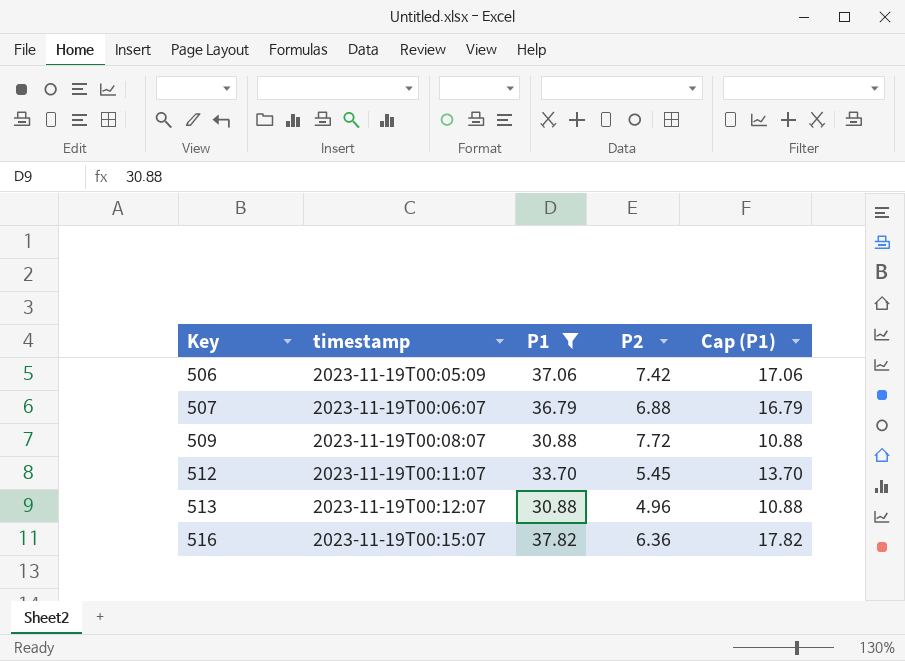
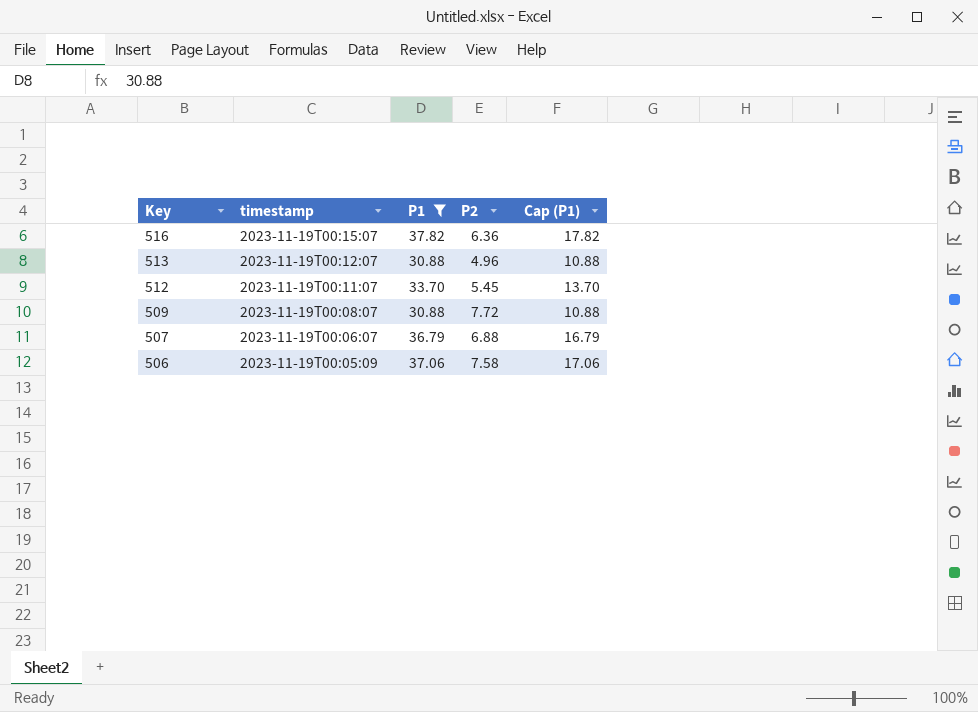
row order: Key ascending -> Key descending
506 | P2: 7.42 -> 7.58

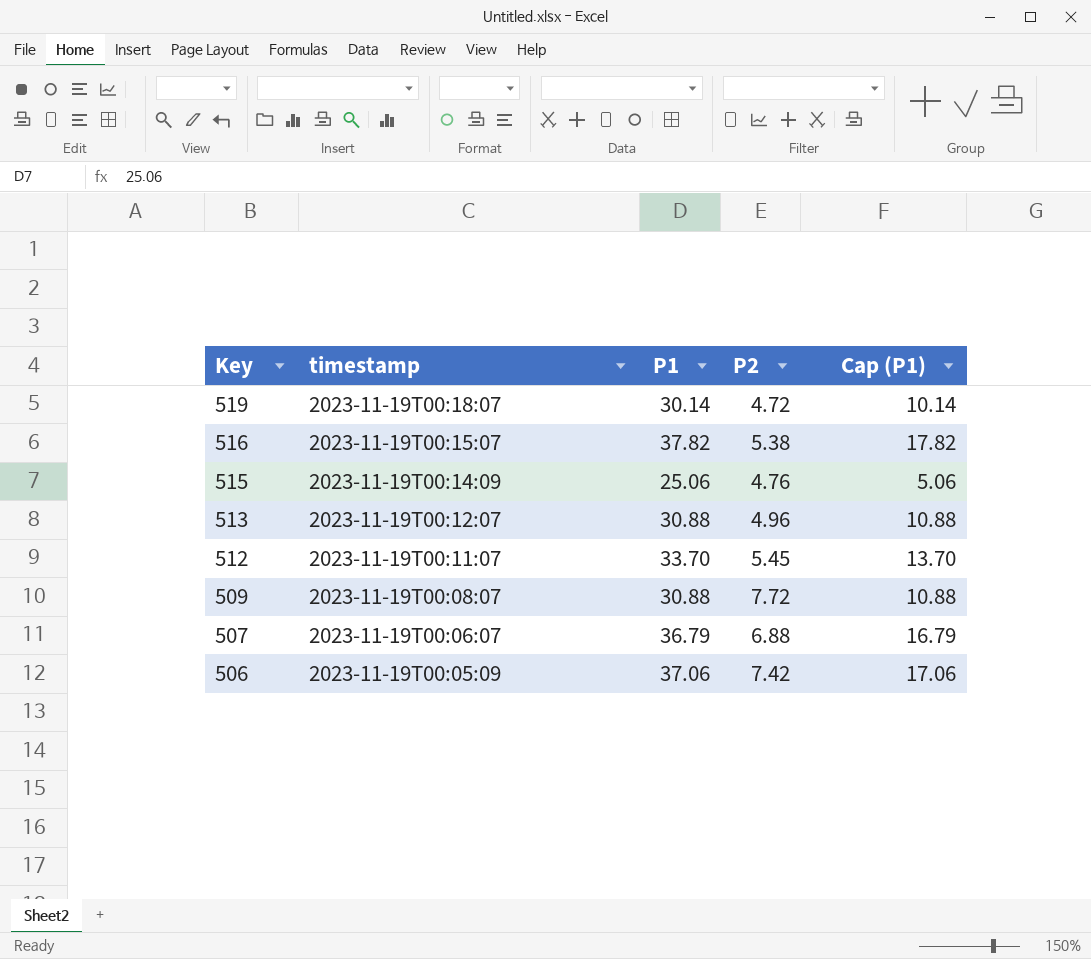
filter: P1 >= 30.88 -> none
516 | P2: 6.36 -> 5.38
506 | P2: 7.58 -> 7.42

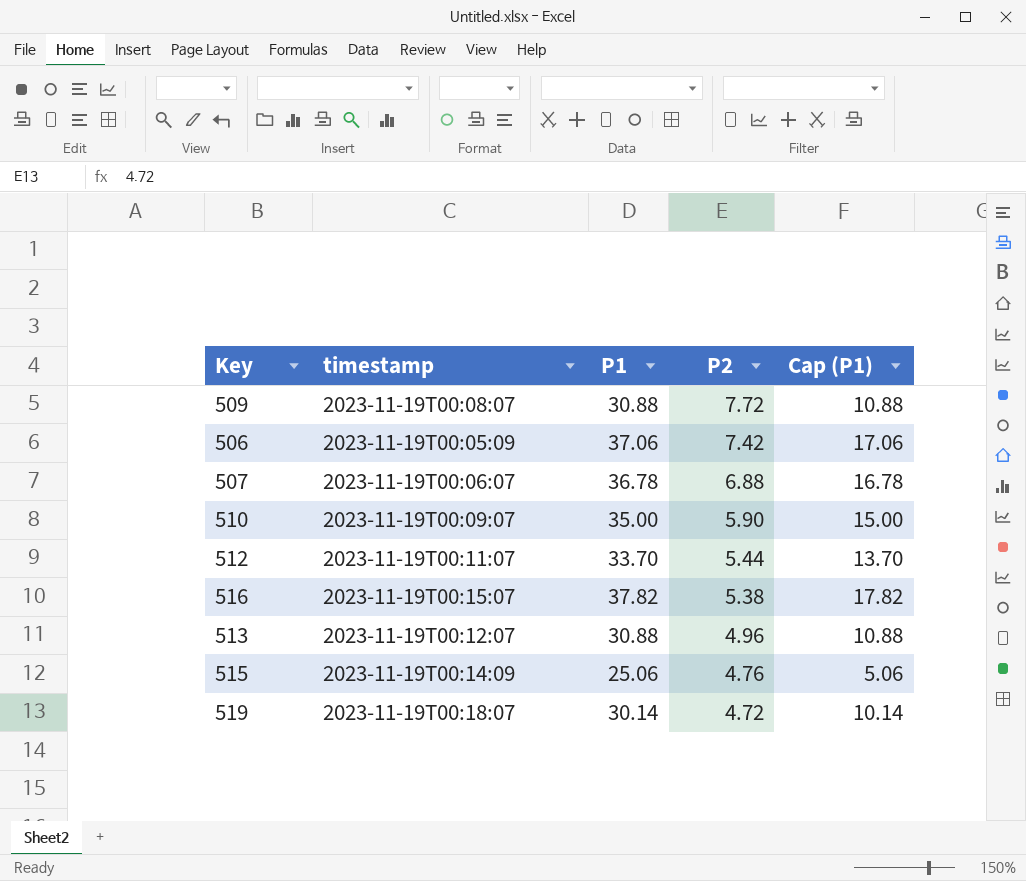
row order: Key descending -> P2 descending
507 | P1: 36.79 -> 36.78
507 | Cap (P1): 16.79 -> 16.78
row 510: none -> 2023-11-19T00:09:07 | 35.00 | 5.90 | 15.00
512 | P2: 5.45 -> 5.44

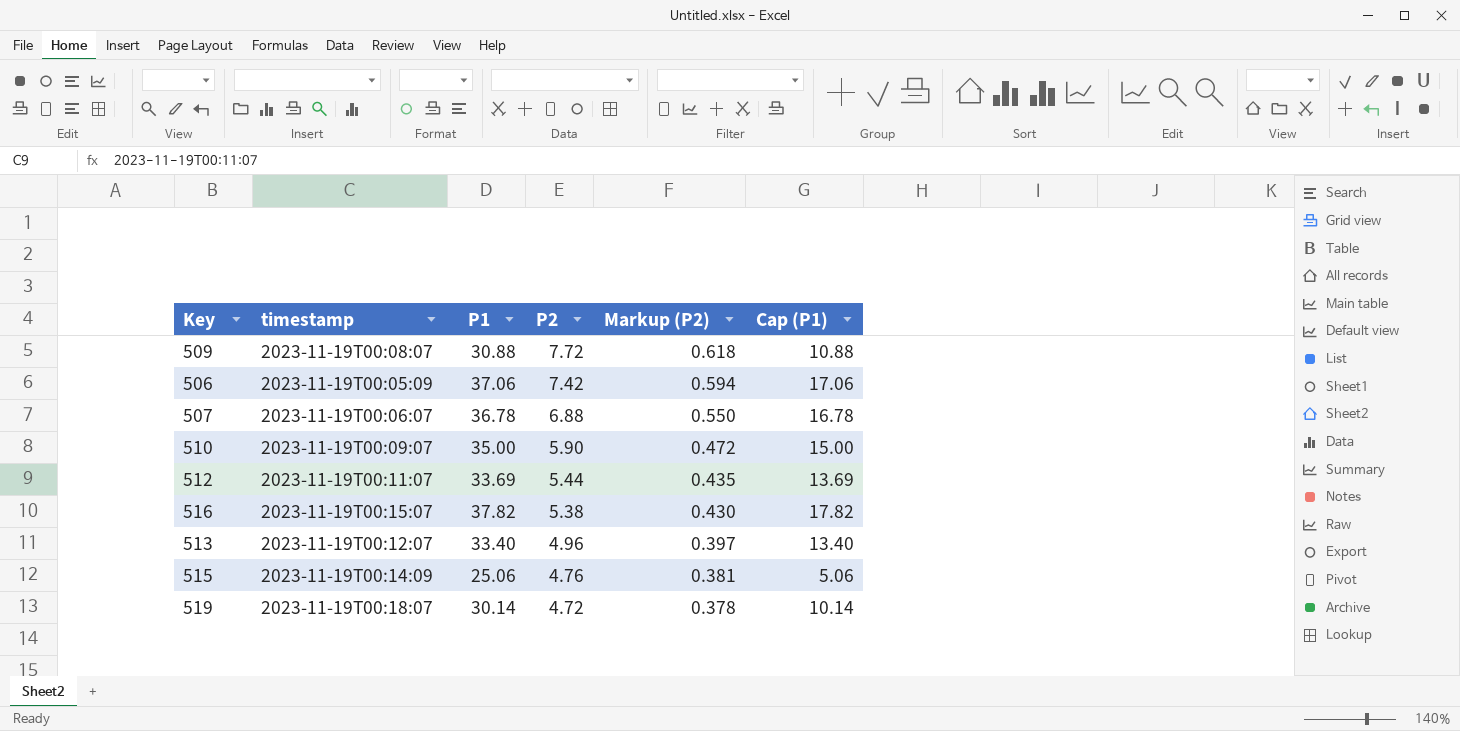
column Markup (P2) | formula: none -> [P2] * 0.08
512 | P1: 33.70 -> 33.69
512 | Cap (P1): 13.70 -> 13.69
513 | P1: 30.88 -> 33.40
513 | Cap (P1): 10.88 -> 13.40

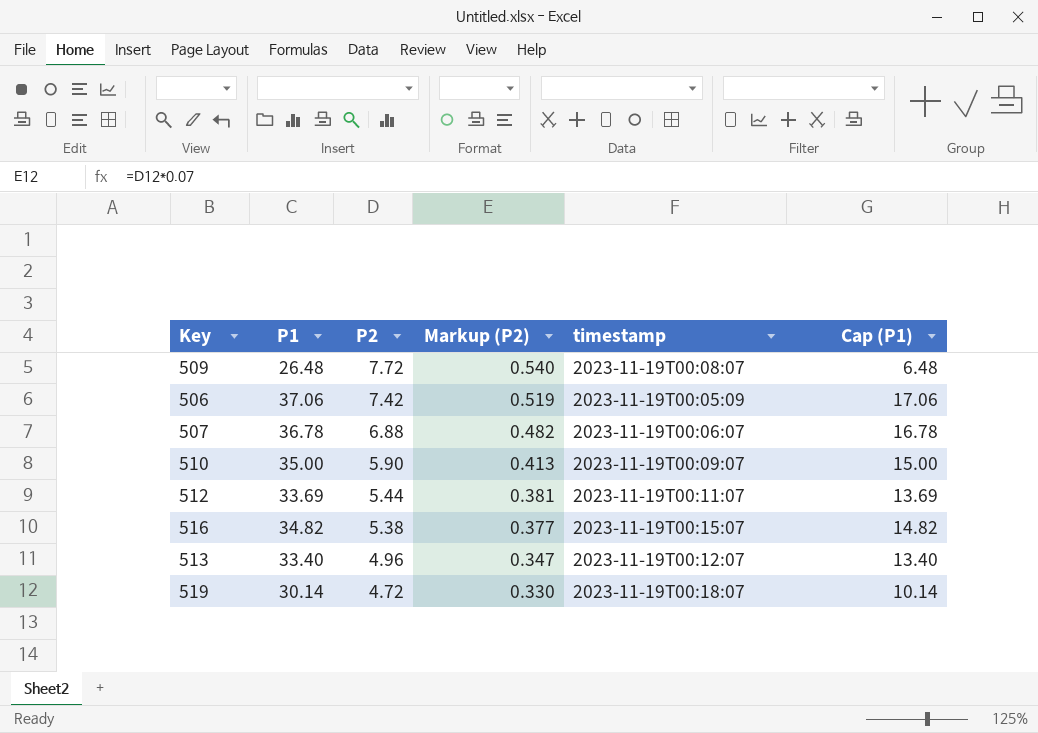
column Markup (P2) | formula: [P2] * 0.08 -> [P2] * 0.07
column timestamp | position: 2 -> 5
row 515: 2023-11-19T00:14:09 | 25.06 | 4.76 | 0.381 | 5.06 -> none
509 | P1: 30.88 -> 26.48
509 | Cap (P1): 10.88 -> 6.48
516 | P1: 37.82 -> 34.82
516 | Cap (P1): 17.82 -> 14.82

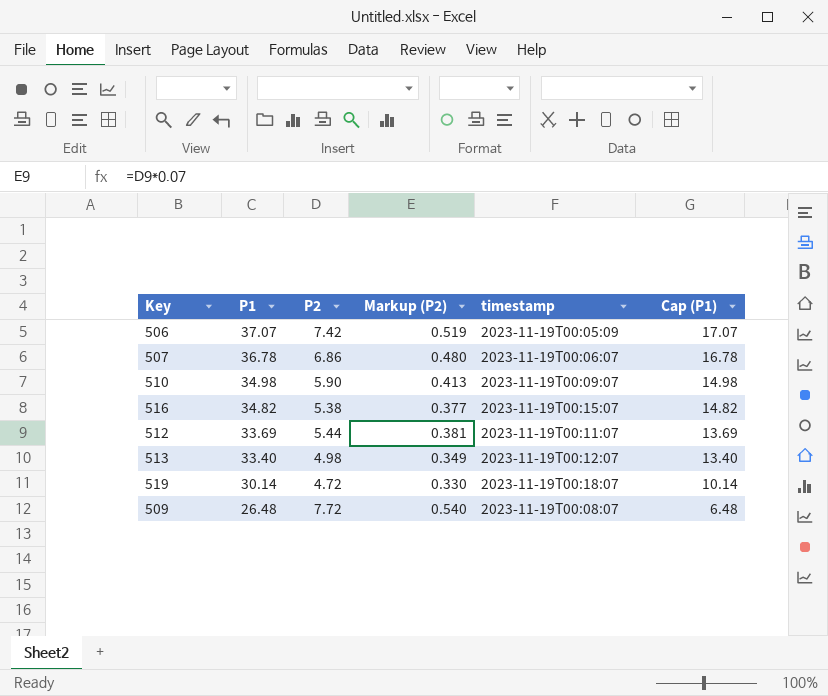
row order: P2 descending -> P1 descending
506 | P1: 37.06 -> 37.07
506 | Cap (P1): 17.06 -> 17.07
507 | P2: 6.88 -> 6.86
507 | Markup (P2): 0.482 -> 0.480
510 | P1: 35.00 -> 34.98
510 | Cap (P1): 15.00 -> 14.98
513 | P2: 4.96 -> 4.98
513 | Markup (P2): 0.347 -> 0.349

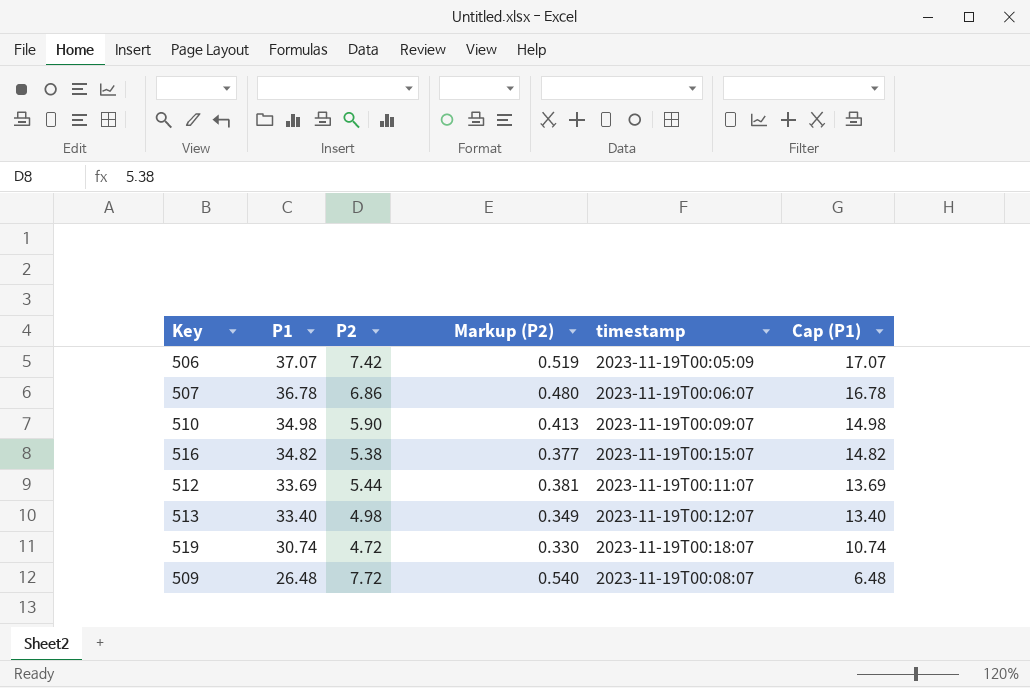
519 | P1: 30.14 -> 30.74
519 | Cap (P1): 10.14 -> 10.74

